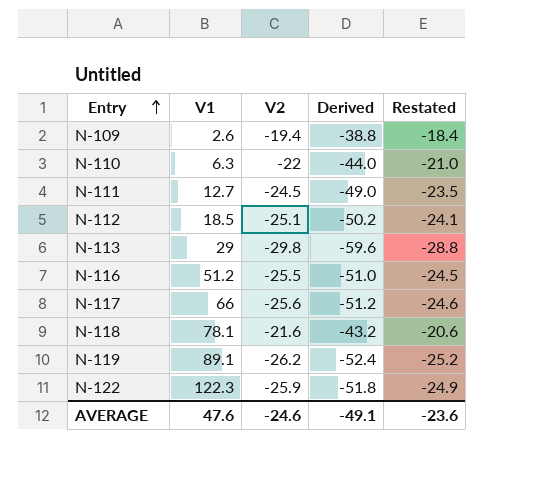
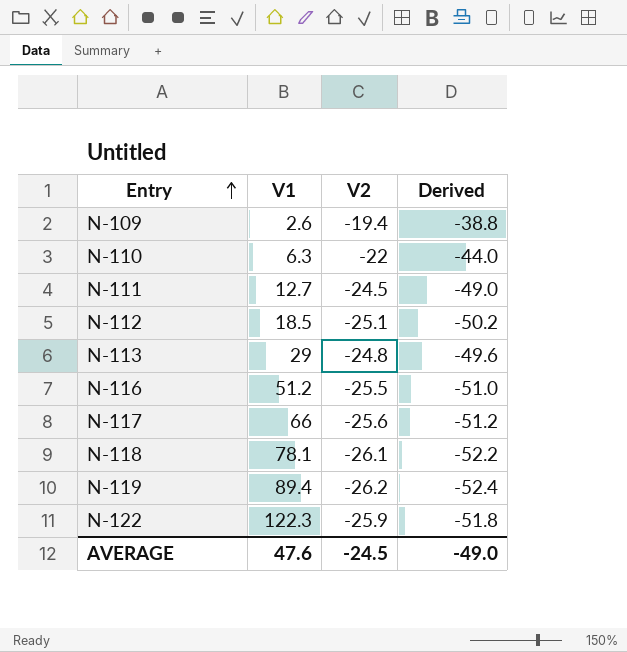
column Restated | formula: [V2] + 1 -> none
N-113 | V2: -29.8 -> -24.8
N-113 | Derived: -59.6 -> -49.6
N-118 | V2: -21.6 -> -26.1
N-118 | Derived: -43.2 -> -52.2
N-119 | V1: 89.1 -> 89.4
AVERAGE | V2: -24.6 -> -24.5
AVERAGE | Derived: -49.1 -> -49.0

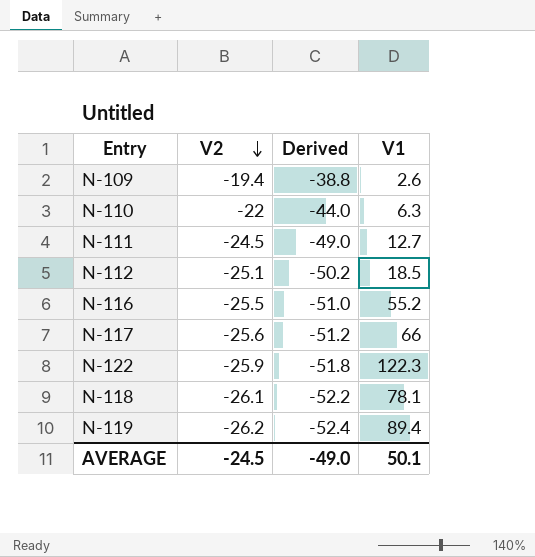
row order: Entry ascending -> V2 descending
column V1 | position: 2 -> 4
row N-113: 29 | -24.8 | -49.6 -> none
N-116 | V1: 51.2 -> 55.2
AVERAGE | V1: 47.6 -> 50.1

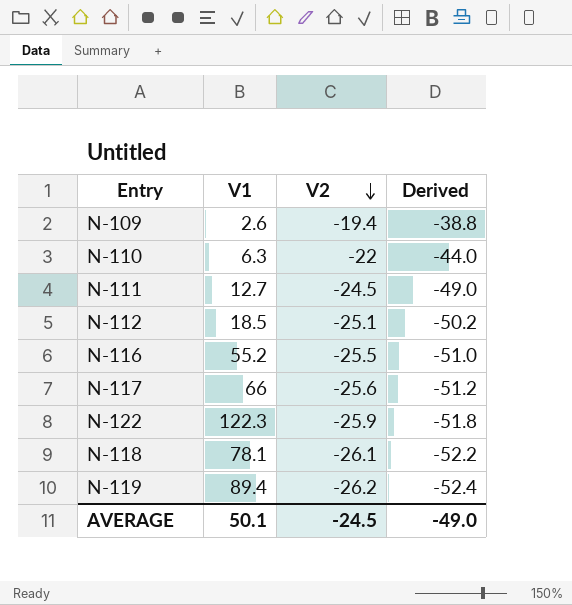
column V1 | position: 4 -> 2

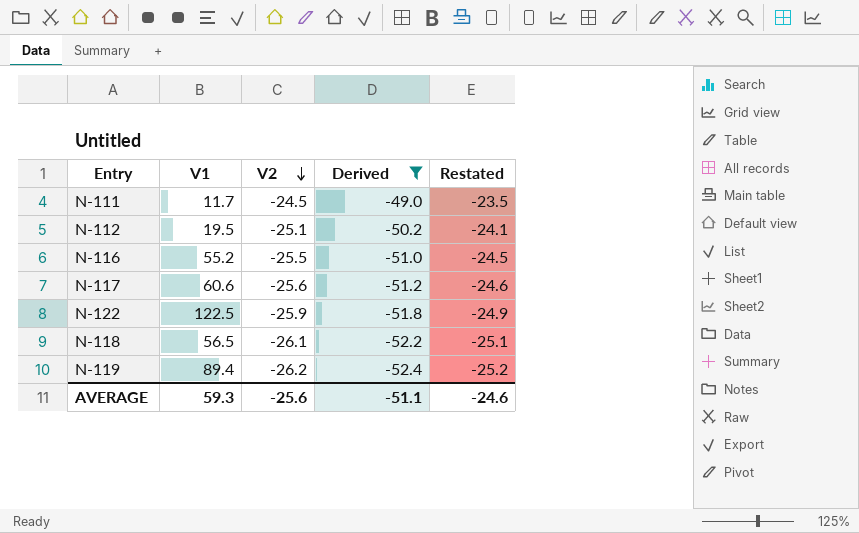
filter: none -> Derived <= -49.0
column Restated | formula: none -> [V2] + 1
N-111 | V1: 12.7 -> 11.7
N-112 | V1: 18.5 -> 19.5
N-117 | V1: 66 -> 60.6
N-122 | V1: 122.3 -> 122.5
N-118 | V1: 78.1 -> 56.5
AVERAGE | V1: 50.1 -> 59.3
AVERAGE | V2: -24.5 -> -25.6
AVERAGE | Derived: -49.0 -> -51.1

